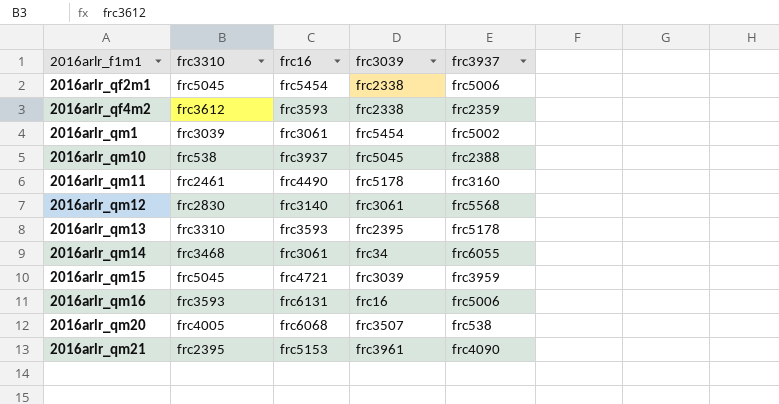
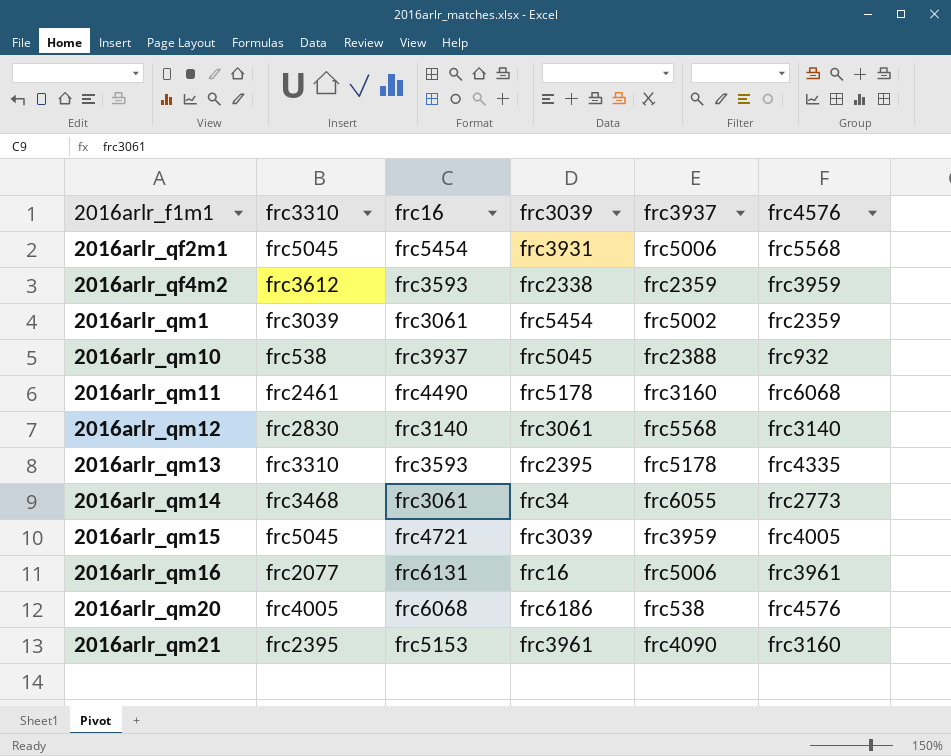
column frc4576 | position: none -> 6
2016arlr_qf2m1 | frc3039: frc2338 -> frc3931
2016arlr_qm16 | frc3310: frc3593 -> frc2077
2016arlr_qm20 | frc3039: frc3507 -> frc6186

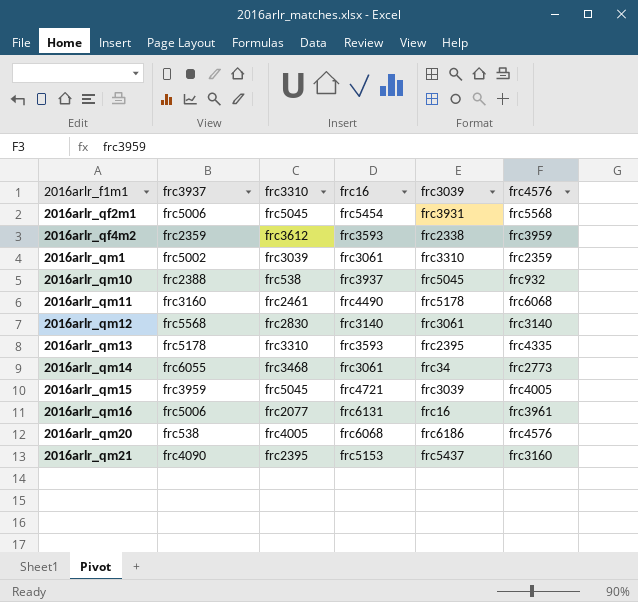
column frc3937 | position: 5 -> 2
2016arlr_qm1 | frc3039: frc5454 -> frc3310
2016arlr_qm21 | frc3039: frc3961 -> frc5437

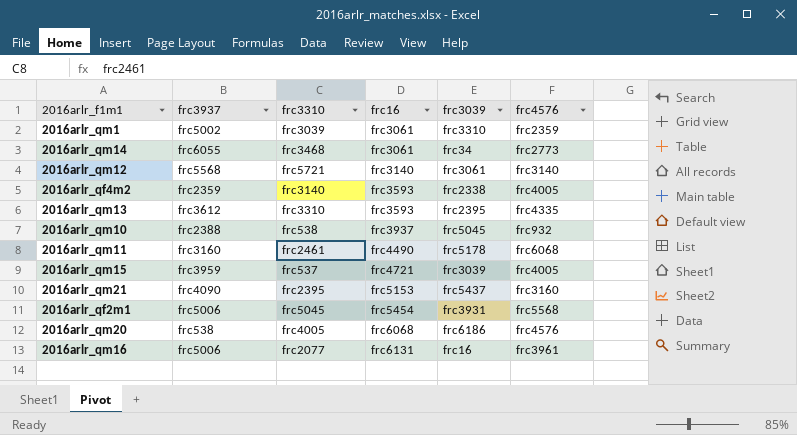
row order: 2016arlr_f1m1 ascending -> frc16 ascending
2016arlr_qm12 | frc3310: frc2830 -> frc5721
2016arlr_qf4m2 | frc3310: frc3612 -> frc3140
2016arlr_qf4m2 | frc4576: frc3959 -> frc4005
2016arlr_qm13 | frc3937: frc5178 -> frc3612
2016arlr_qm15 | frc3310: frc5045 -> frc537

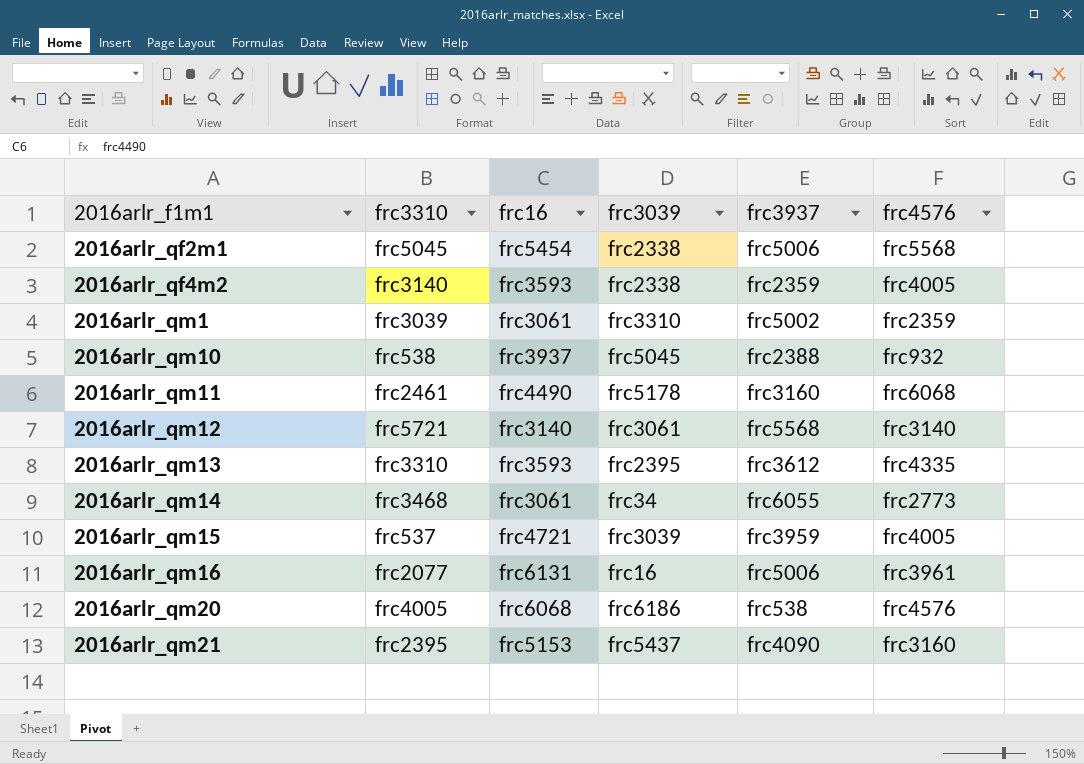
row order: frc16 ascending -> 2016arlr_f1m1 ascending
column frc3937 | position: 2 -> 5
2016arlr_qf2m1 | frc3039: frc3931 -> frc2338

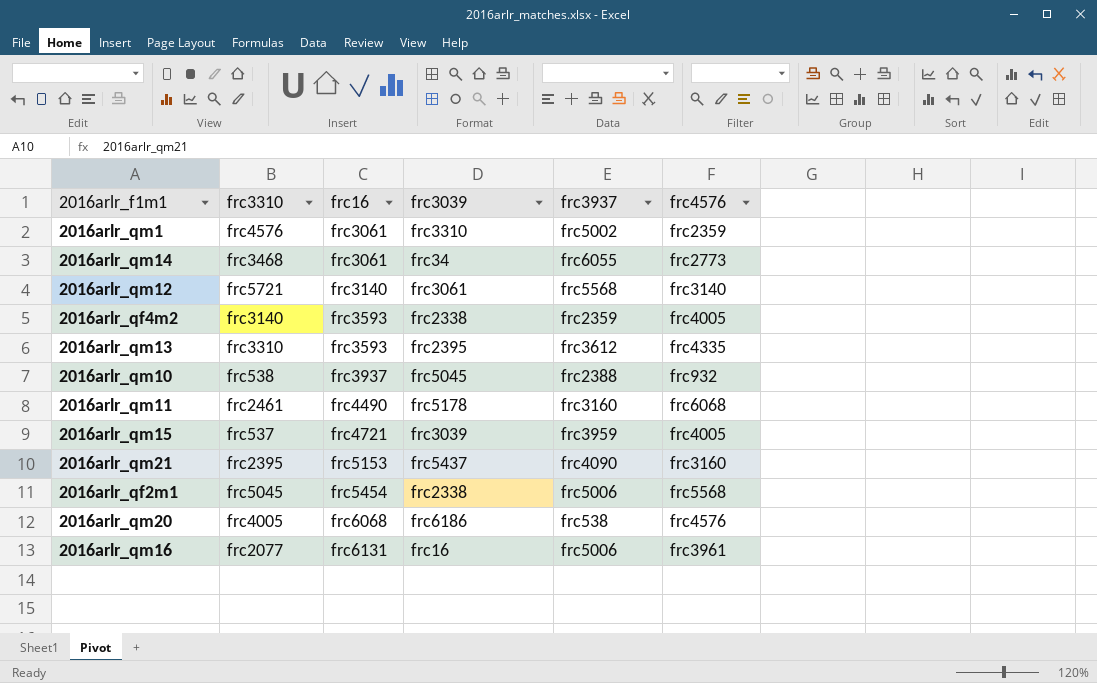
row order: 2016arlr_f1m1 ascending -> frc16 ascending
2016arlr_qm1 | frc3310: frc3039 -> frc4576

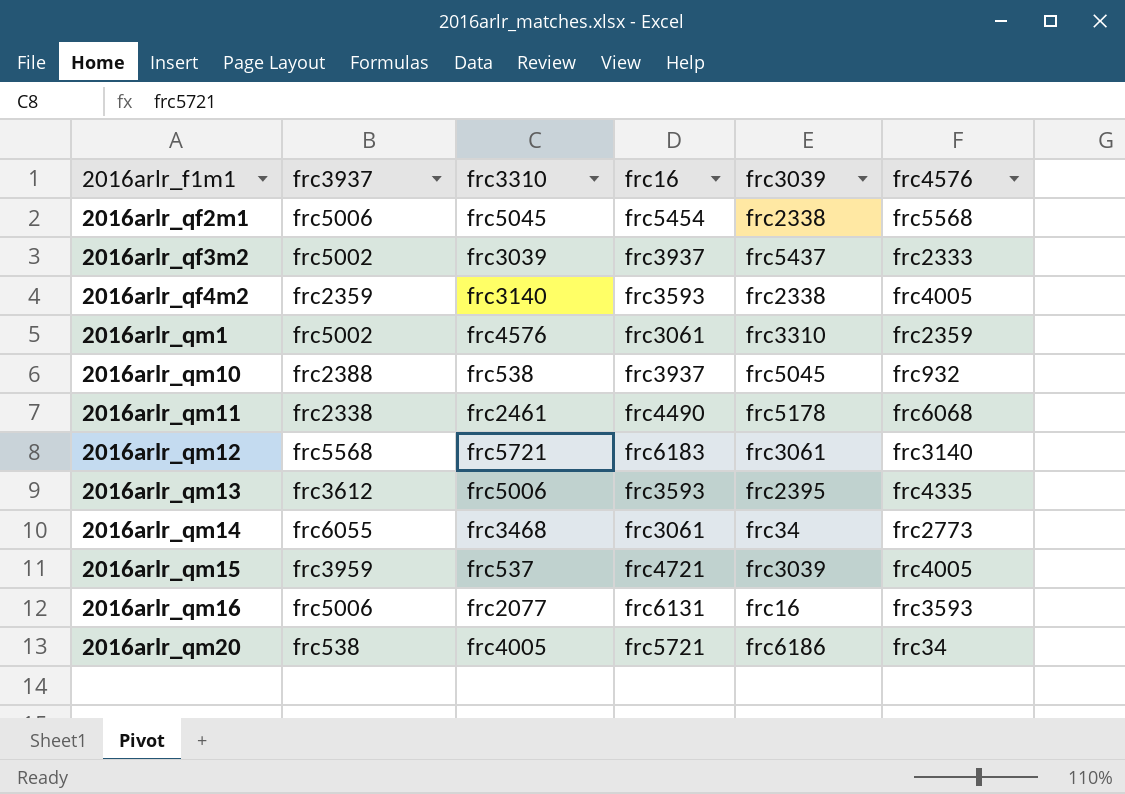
row order: frc16 ascending -> 2016arlr_f1m1 ascending
column frc3937 | position: 5 -> 2
row 2016arlr_qm21: frc2395 | frc5153 | frc5437 | frc4090 | frc3160 -> none
row 2016arlr_qf3m2: none -> frc5002 | frc3039 | frc3937 | frc5437 | frc2333
2016arlr_qm11 | frc3937: frc3160 -> frc2338
2016arlr_qm12 | frc16: frc3140 -> frc6183
2016arlr_qm13 | frc3310: frc3310 -> frc5006
2016arlr_qm16 | frc4576: frc3961 -> frc3593
2016arlr_qm20 | frc16: frc6068 -> frc5721
2016arlr_qm20 | frc4576: frc4576 -> frc34

